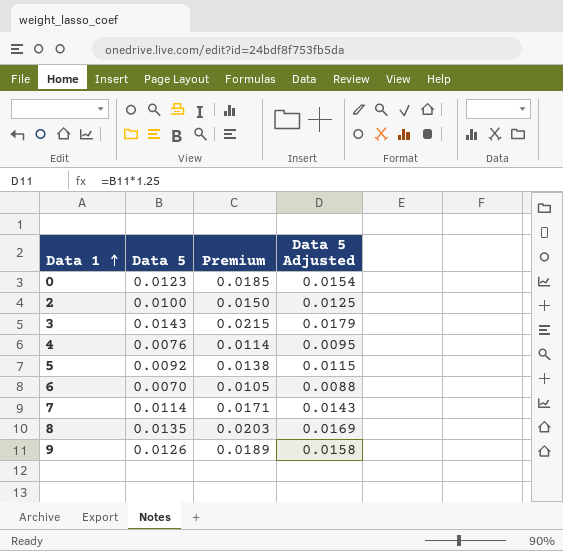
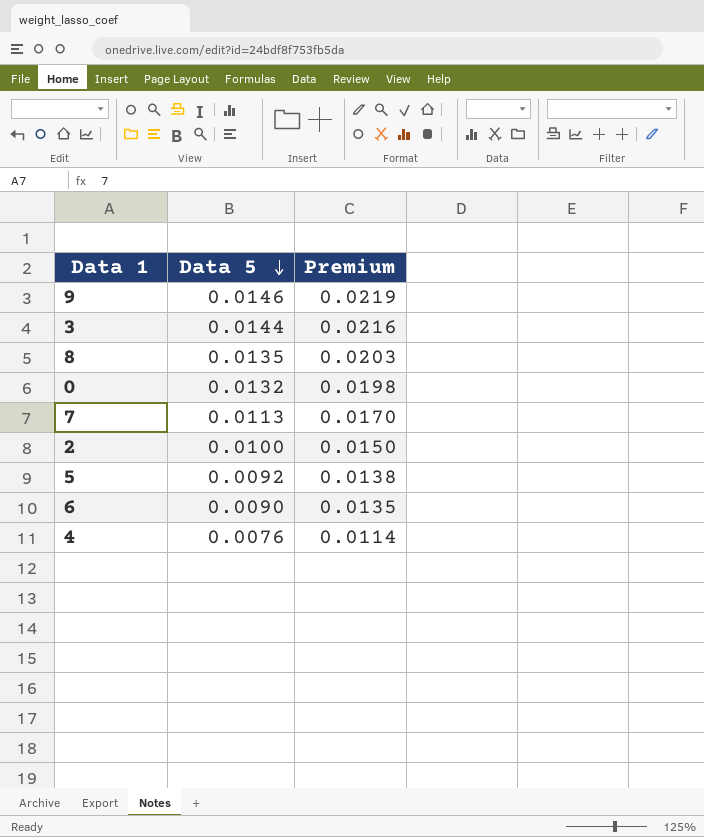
row order: Data 1 ascending -> Data 5 descending
column Data 5 Adjusted | formula: [Data 5] * 1.25 -> none
9 | Data 5: 0.0126 -> 0.0146
9 | Premium: 0.0189 -> 0.0219
3 | Data 5: 0.0143 -> 0.0144
3 | Premium: 0.0215 -> 0.0216
0 | Data 5: 0.0123 -> 0.0132
0 | Premium: 0.0185 -> 0.0198
7 | Data 5: 0.0114 -> 0.0113
7 | Premium: 0.0171 -> 0.0170
6 | Data 5: 0.0070 -> 0.0090
6 | Premium: 0.0105 -> 0.0135

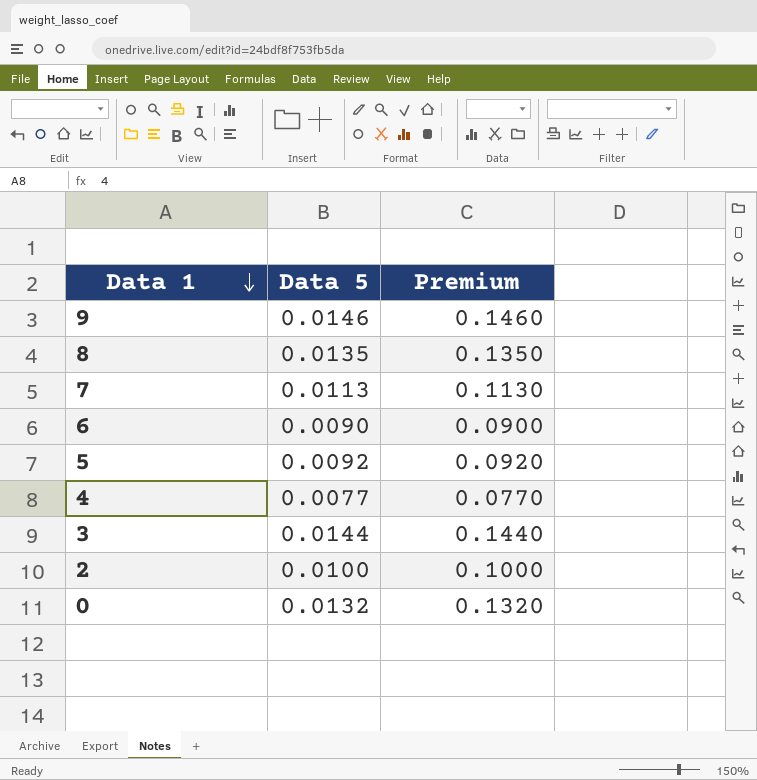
row order: Data 5 descending -> Data 1 descending
column Premium | formula: [Data 5] * 1.5 -> [Data 5] * 10
4 | Data 5: 0.0076 -> 0.0077

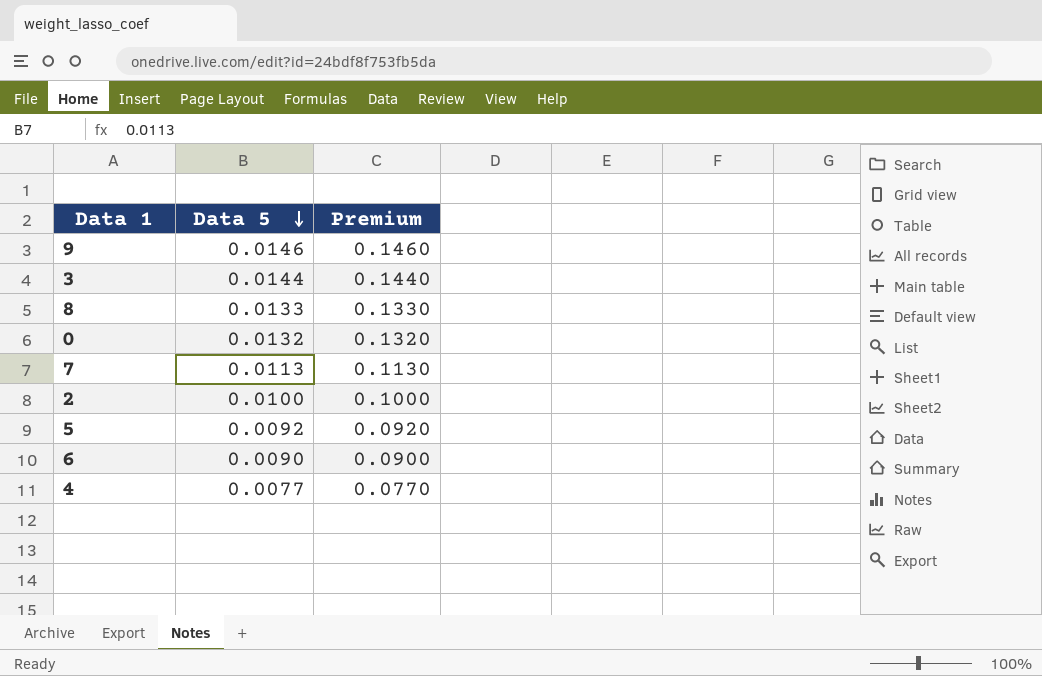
row order: Data 1 descending -> Data 5 descending
8 | Data 5: 0.0135 -> 0.0133
8 | Premium: 0.1350 -> 0.1330

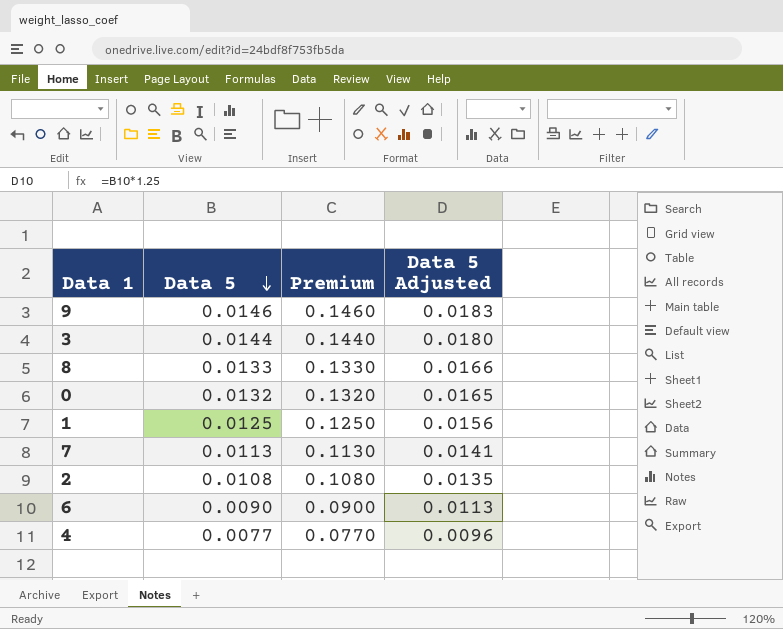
column Data 5 Adjusted | formula: none -> [Data 5] * 1.25
row 5: 0.0092 | 0.0920 -> none
row 1: none -> 0.0125 | 0.1250 | 0.0156
2 | Data 5: 0.0100 -> 0.0108
2 | Premium: 0.1000 -> 0.1080

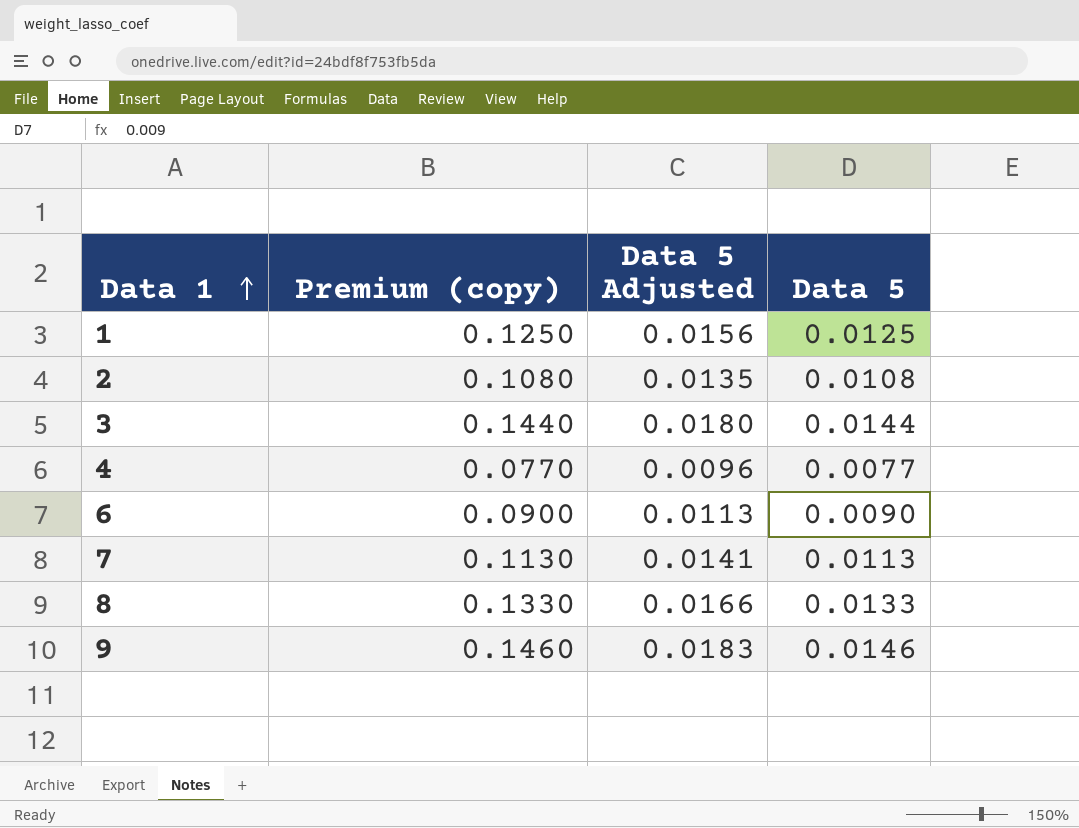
row order: Data 5 descending -> Data 1 ascending
column name: Premium -> Premium (copy)
column Data 5 | position: 2 -> 4
row 0: 0.0132 | 0.1320 | 0.0165 -> none

